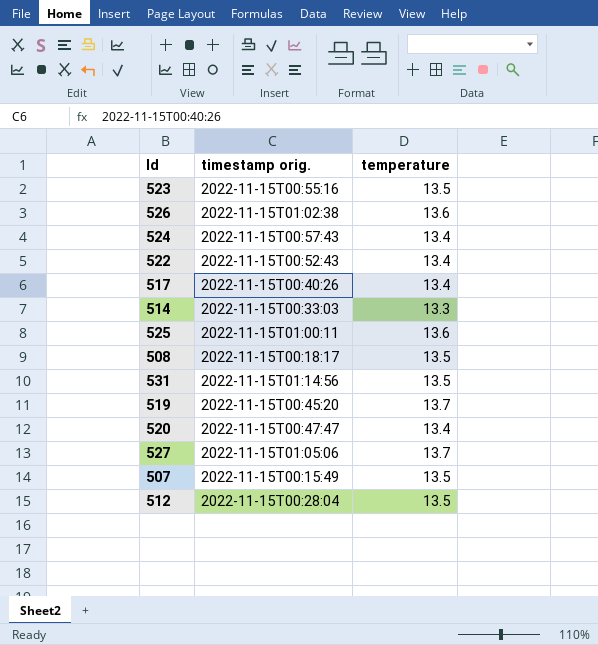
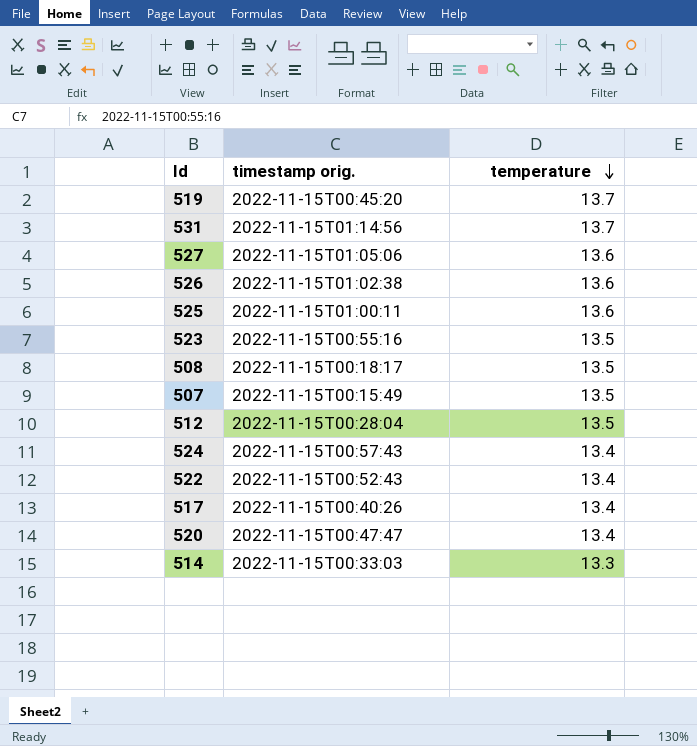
row order: none -> temperature descending
531 | temperature: 13.5 -> 13.7
527 | temperature: 13.7 -> 13.6

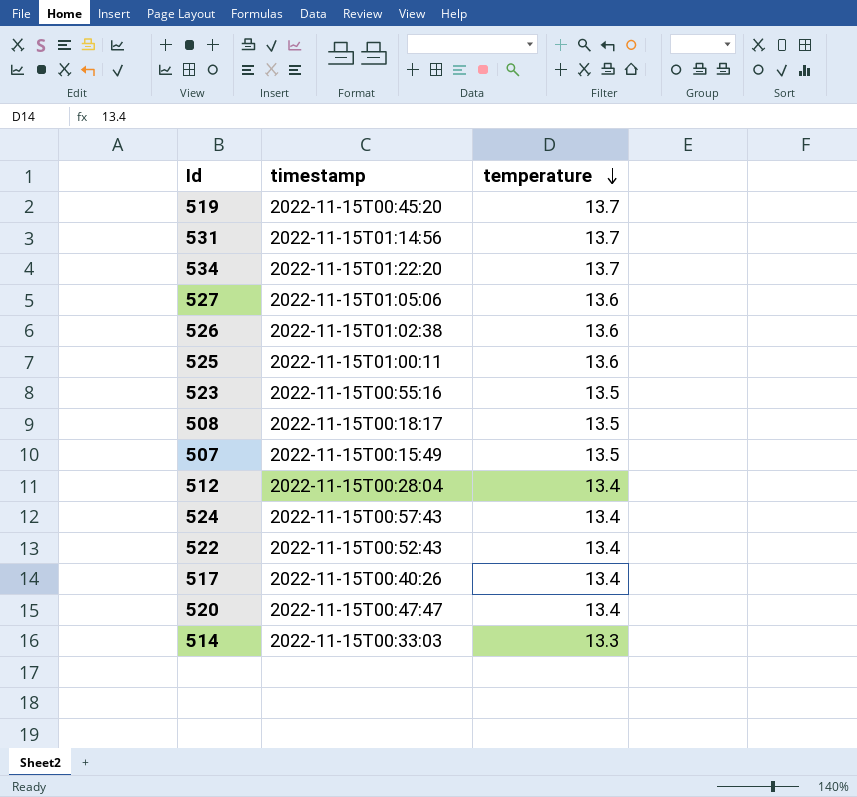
column name: timestamp orig. -> timestamp
row 534: none -> 2022-11-15T01:22:20 | 13.7
512 | temperature: 13.5 -> 13.4

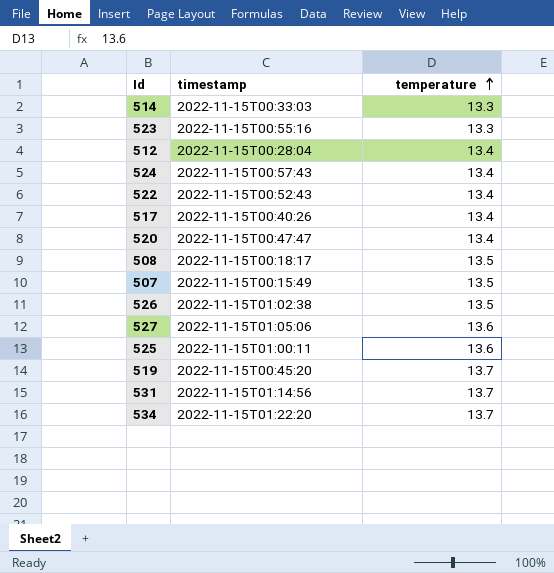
row order: temperature descending -> temperature ascending
523 | temperature: 13.5 -> 13.3
526 | temperature: 13.6 -> 13.5

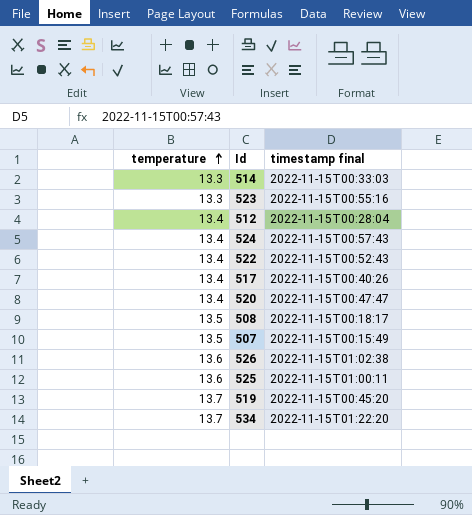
column temperature | position: 3 -> 1
column name: timestamp -> timestamp final
row 527: 2022-11-15T01:05:06 | 13.6 -> none
row 531: 2022-11-15T01:14:56 | 13.7 -> none
526 | temperature: 13.5 -> 13.6

